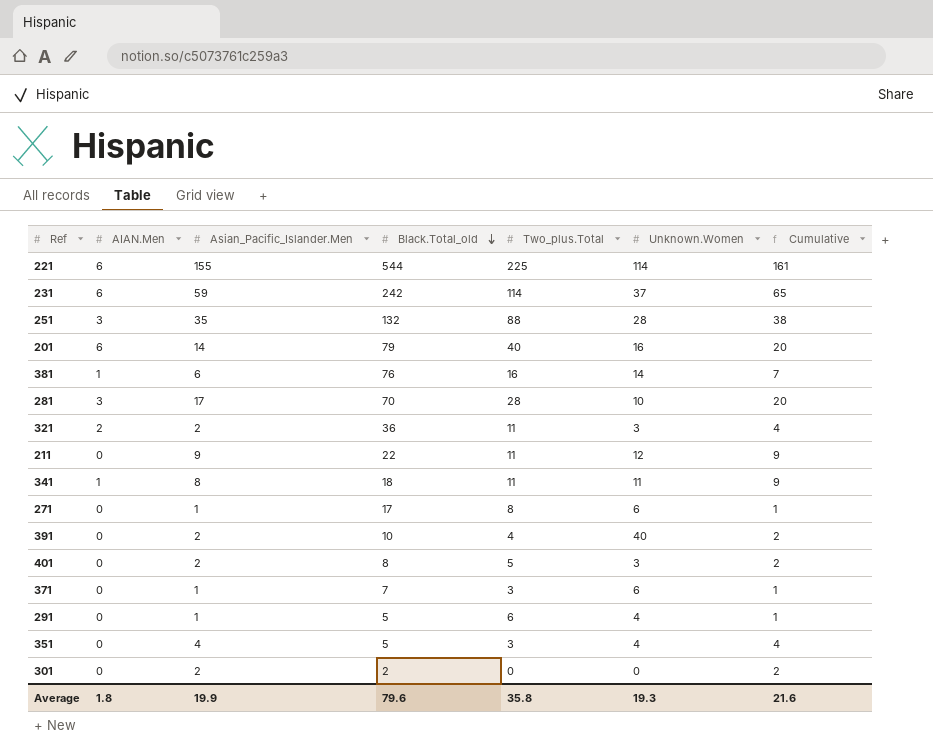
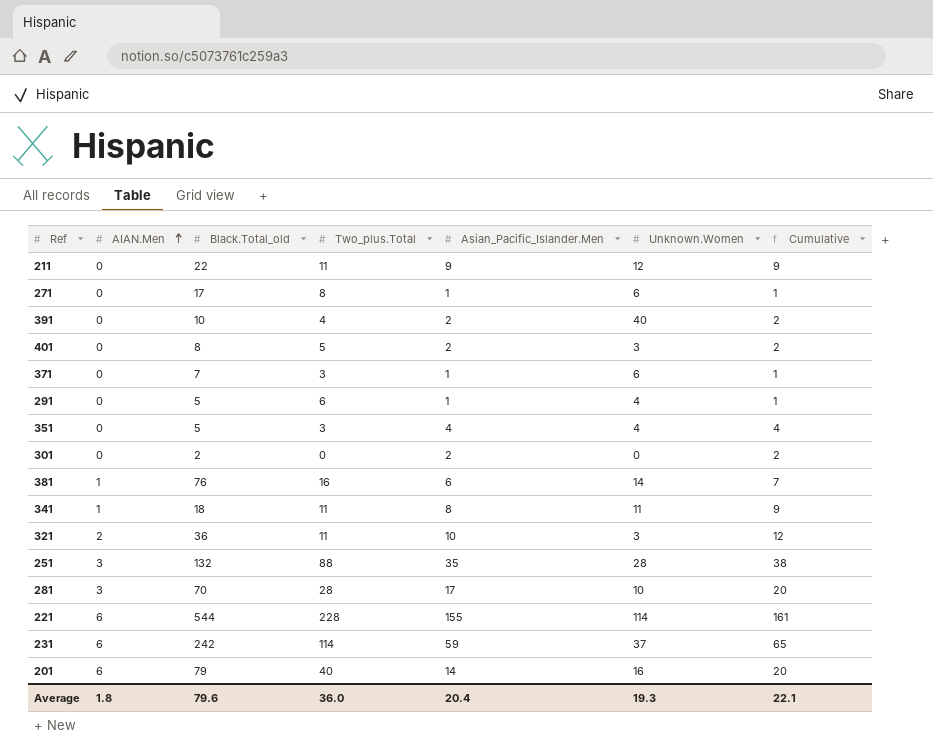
row order: Black.Total_old descending -> AIAN.Men ascending
column Asian_Pacific_Islander.Men | position: 3 -> 5
321 | Asian_Pacific_Islander.Men: 2 -> 10
321 | Cumulative: 4 -> 12
221 | Two_plus.Total: 225 -> 228
Average | Two_plus.Total: 35.8 -> 36.0
Average | Asian_Pacific_Islander.Men: 19.9 -> 20.4
Average | Cumulative: 21.6 -> 22.1

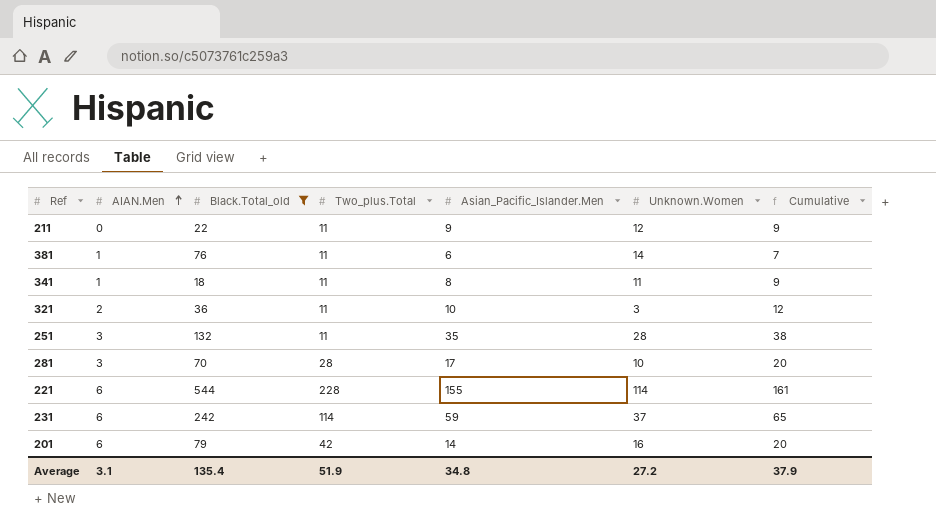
filter: none -> Black.Total_old >= 18
381 | Two_plus.Total: 16 -> 11
251 | Two_plus.Total: 88 -> 11
201 | Two_plus.Total: 40 -> 42
Average | AIAN.Men: 1.8 -> 3.1
Average | Black.Total_old: 79.6 -> 135.4
Average | Two_plus.Total: 36.0 -> 51.9
Average | Asian_Pacific_Islander.Men: 20.4 -> 34.8
Average | Unknown.Women: 19.3 -> 27.2
Average | Cumulative: 22.1 -> 37.9

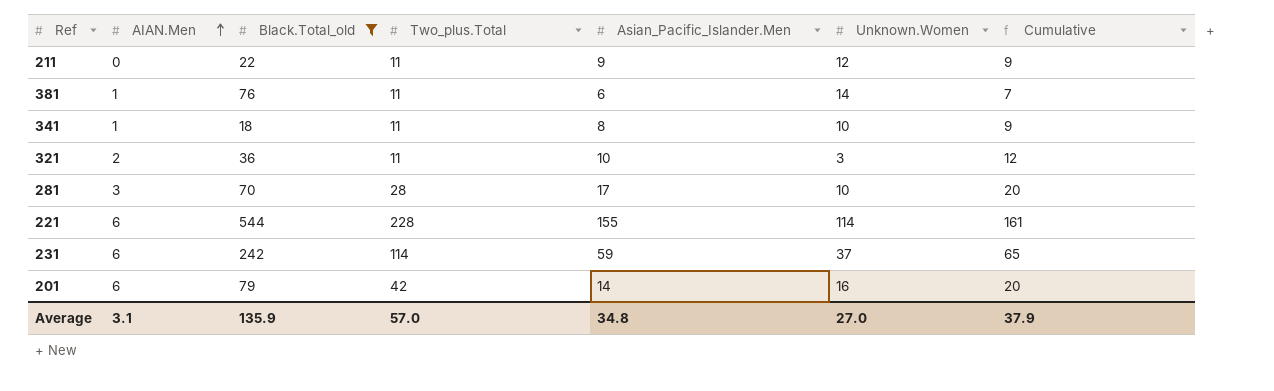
row 251: 3 | 132 | 11 | 35 | 28 | 38 -> none
341 | Unknown.Women: 11 -> 10
Average | Black.Total_old: 135.4 -> 135.9
Average | Two_plus.Total: 51.9 -> 57.0
Average | Unknown.Women: 27.2 -> 27.0

